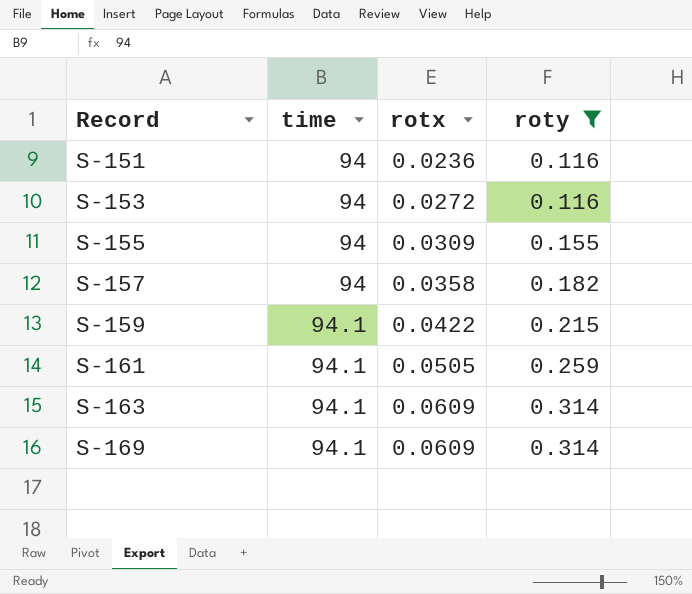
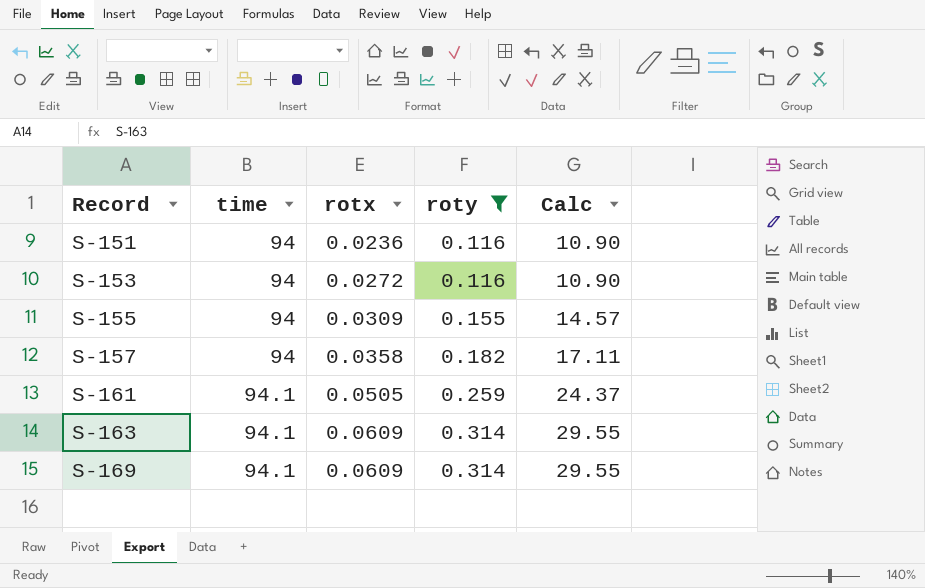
column Calc | formula: none -> [time] * [roty]
row S-159: 94.1 | 0.0422 | 0.215 -> none

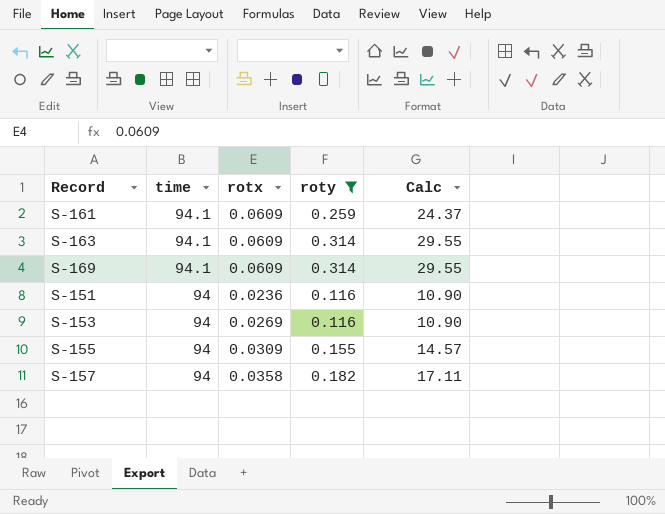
row order: Record ascending -> time descending
S-161 | rotx: 0.0505 -> 0.0609
S-153 | rotx: 0.0272 -> 0.0269

